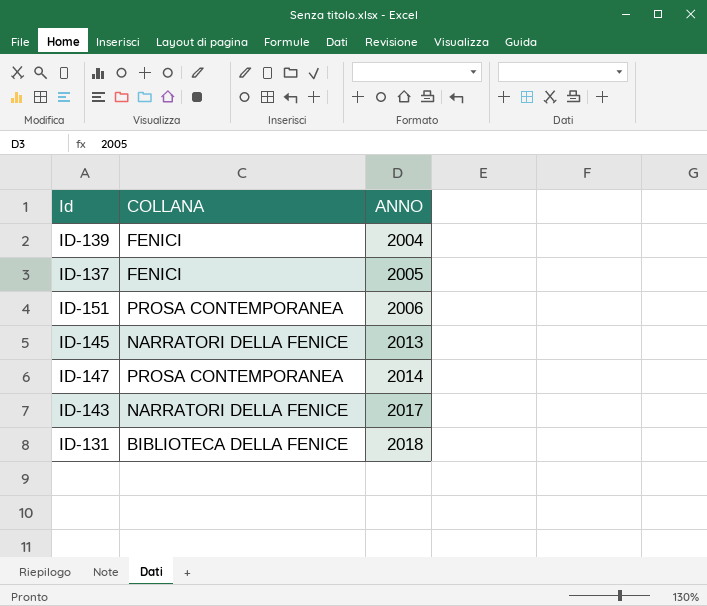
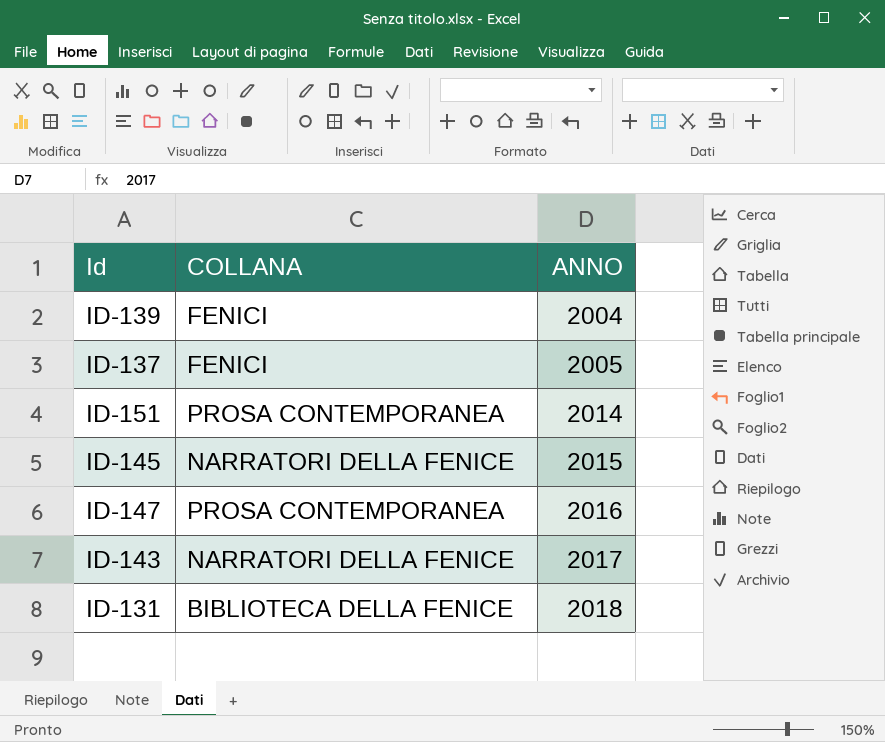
ID-151 | ANNO: 2006 -> 2014
ID-145 | ANNO: 2013 -> 2015
ID-147 | ANNO: 2014 -> 2016

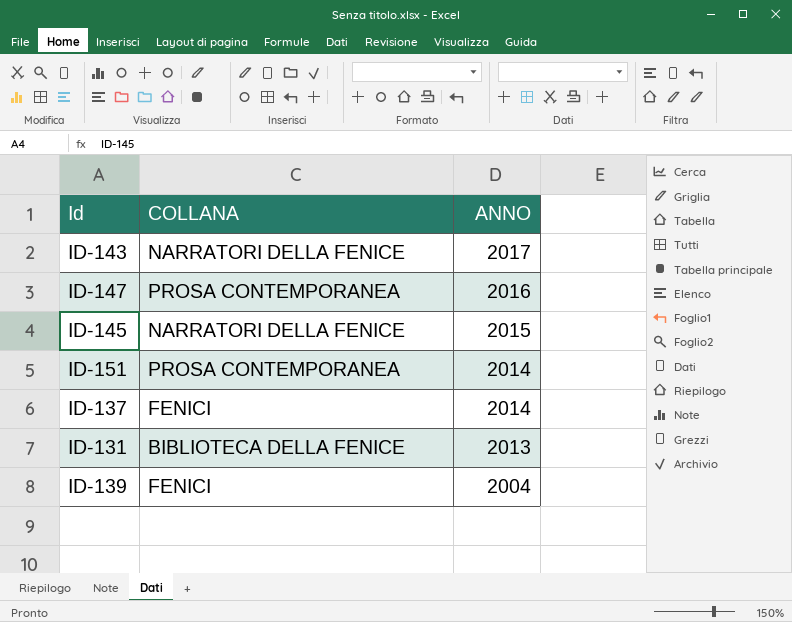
row order: ANNO ascending -> ANNO descending
ID-137 | ANNO: 2005 -> 2014
ID-131 | ANNO: 2018 -> 2013

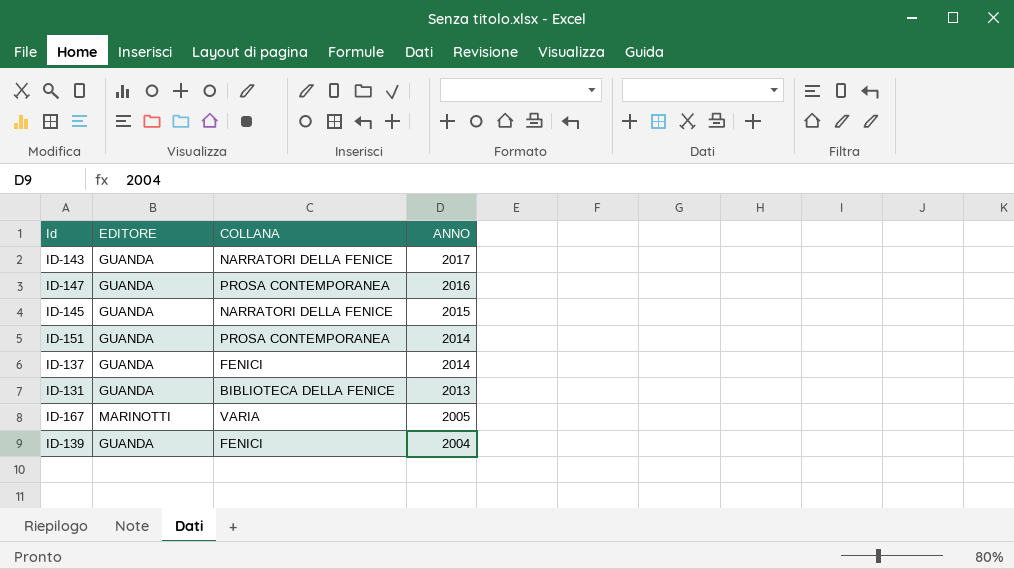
column EDITORE | position: none -> 2
row ID-167: none -> MARINOTTI | VARIA | 2005

